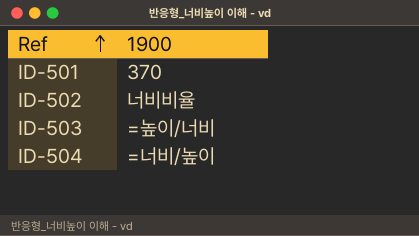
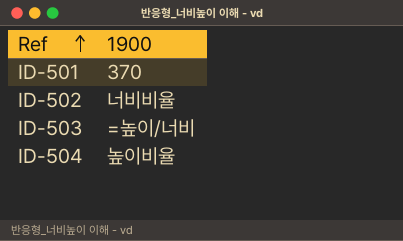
ID-504 | 1900: =너비/높이 -> 높이비율

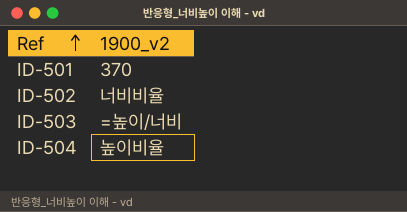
column name: 1900 -> 1900_v2

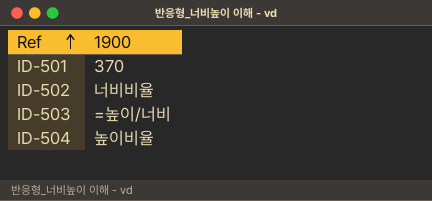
column name: 1900_v2 -> 1900

